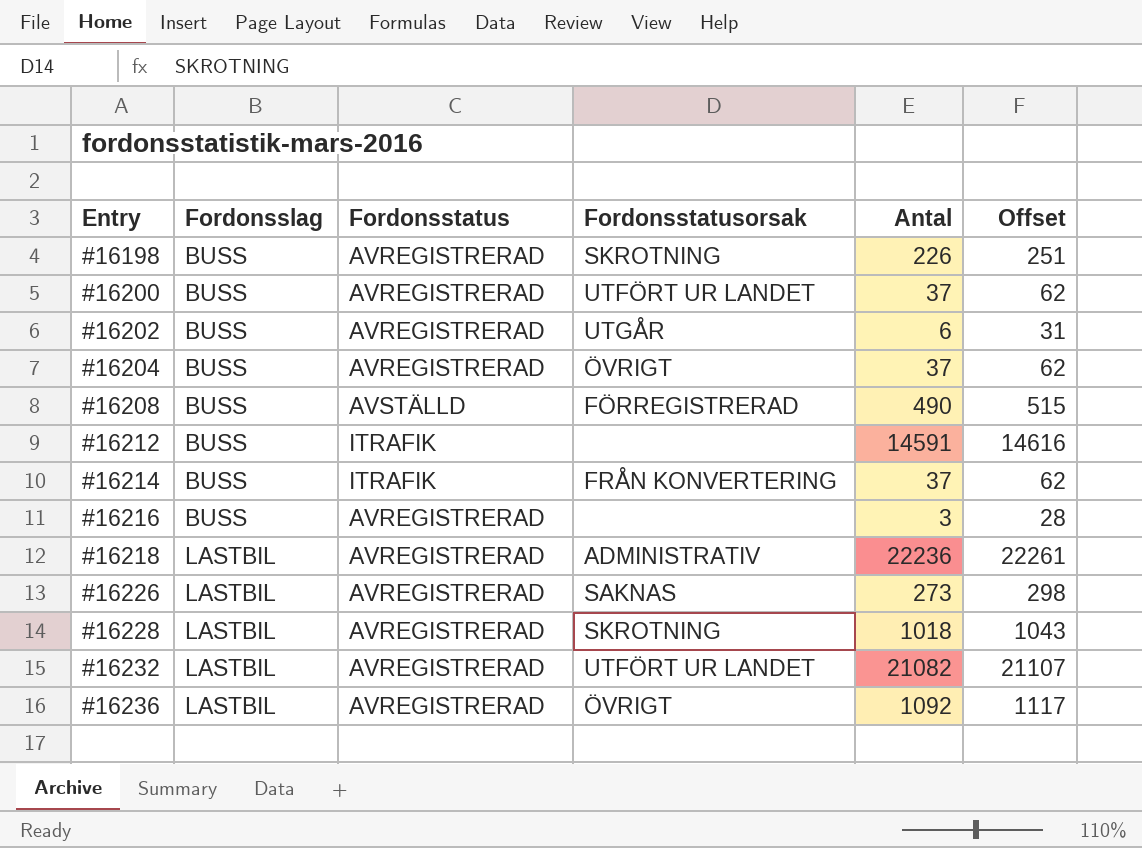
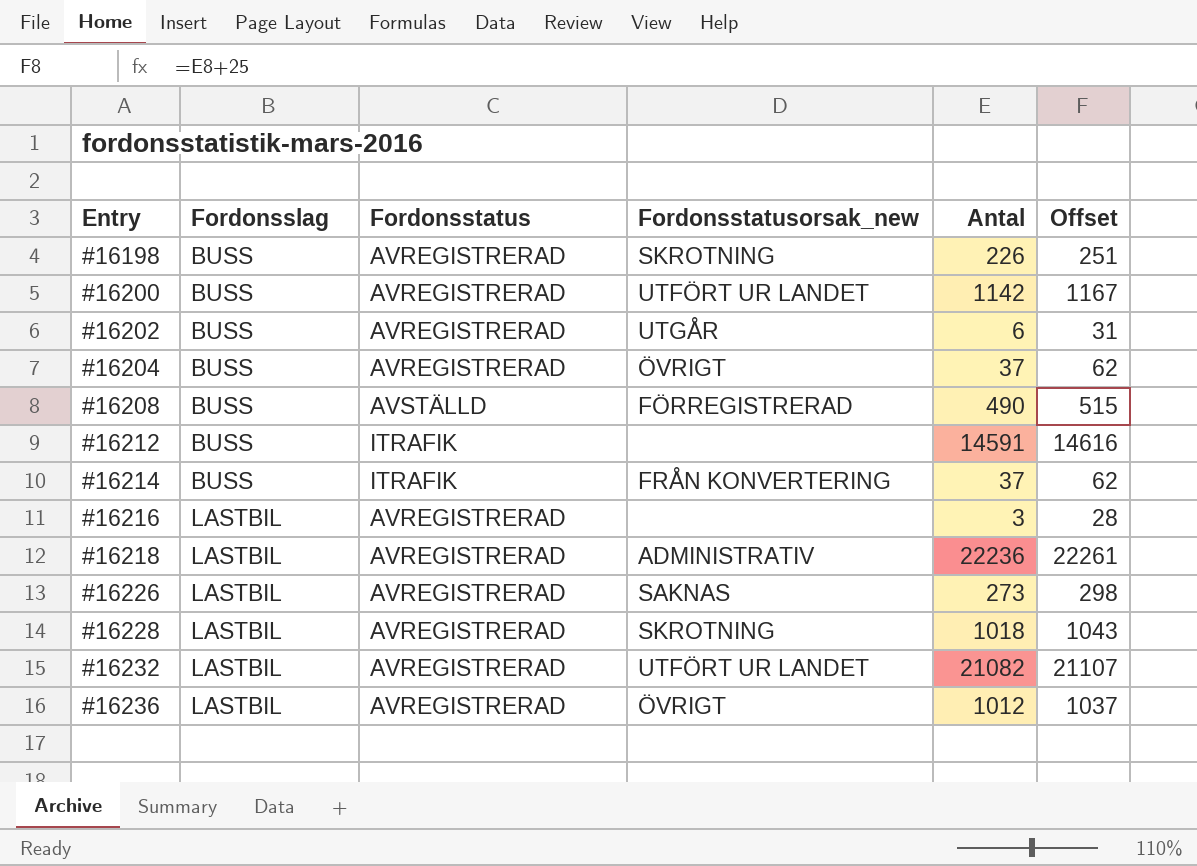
column name: Fordonsstatusorsak -> Fordonsstatusorsak_new
#16200 | Antal: 37 -> 1142
#16200 | Offset: 62 -> 1167
#16216 | Fordonsslag: BUSS -> LASTBIL
#16236 | Antal: 1092 -> 1012
#16236 | Offset: 1117 -> 1037

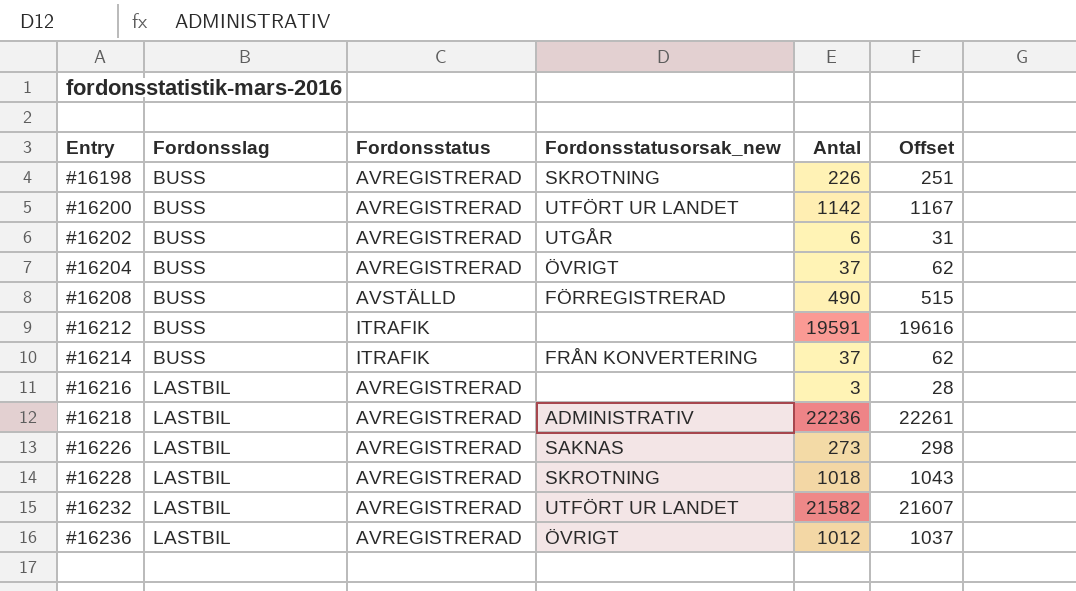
#16212 | Antal: 14591 -> 19591
#16212 | Offset: 14616 -> 19616
#16232 | Antal: 21082 -> 21582
#16232 | Offset: 21107 -> 21607

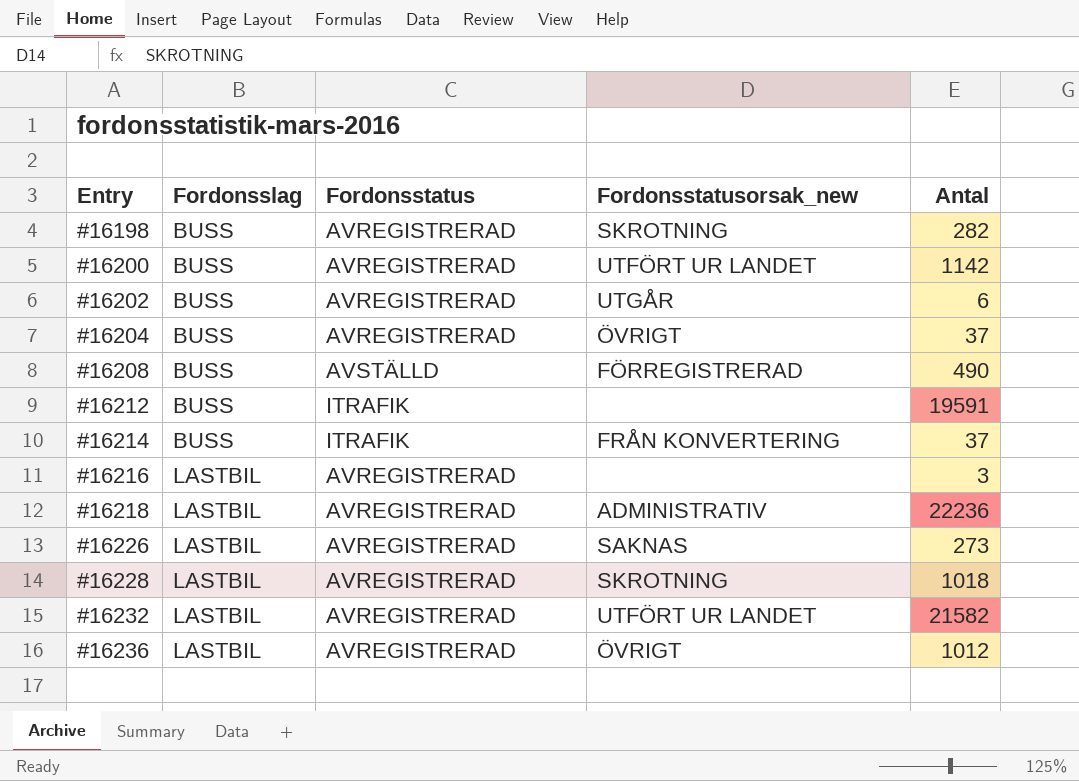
column Offset | formula: [Antal] + 25 -> none
#16198 | Antal: 226 -> 282

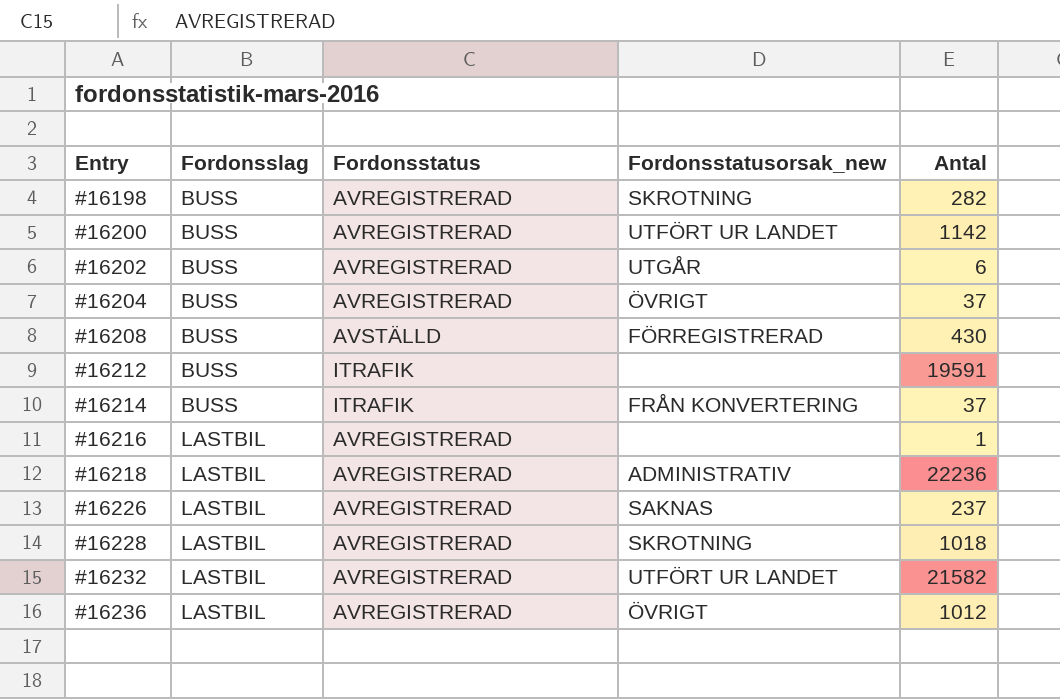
#16208 | Antal: 490 -> 430
#16216 | Antal: 3 -> 1
#16226 | Antal: 273 -> 237

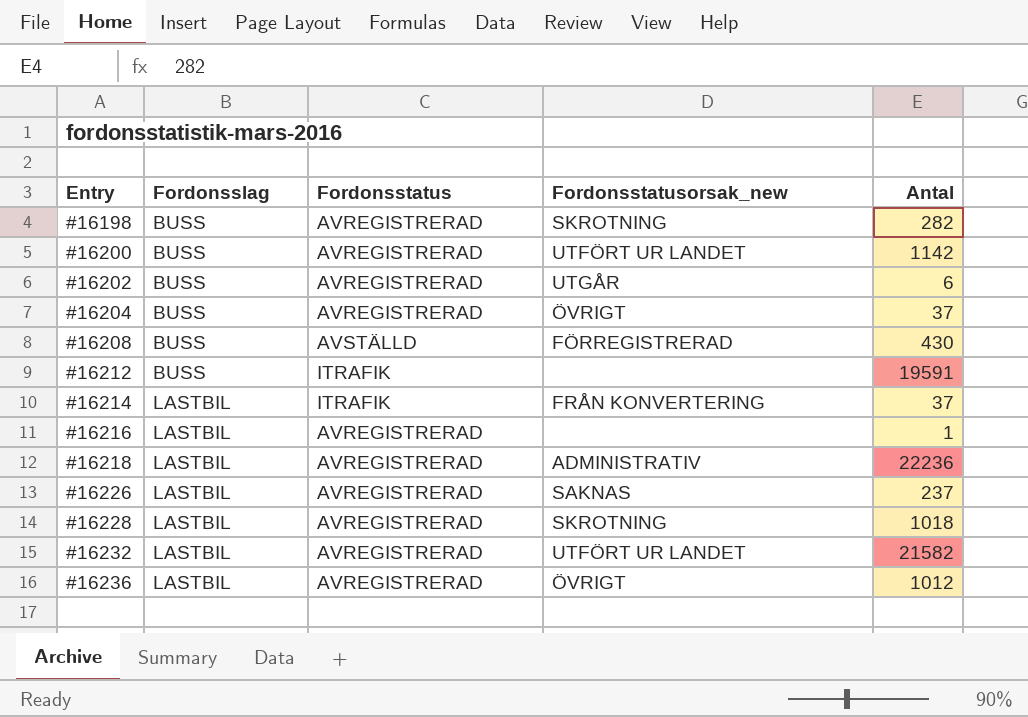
#16214 | Fordonsslag: BUSS -> LASTBIL

